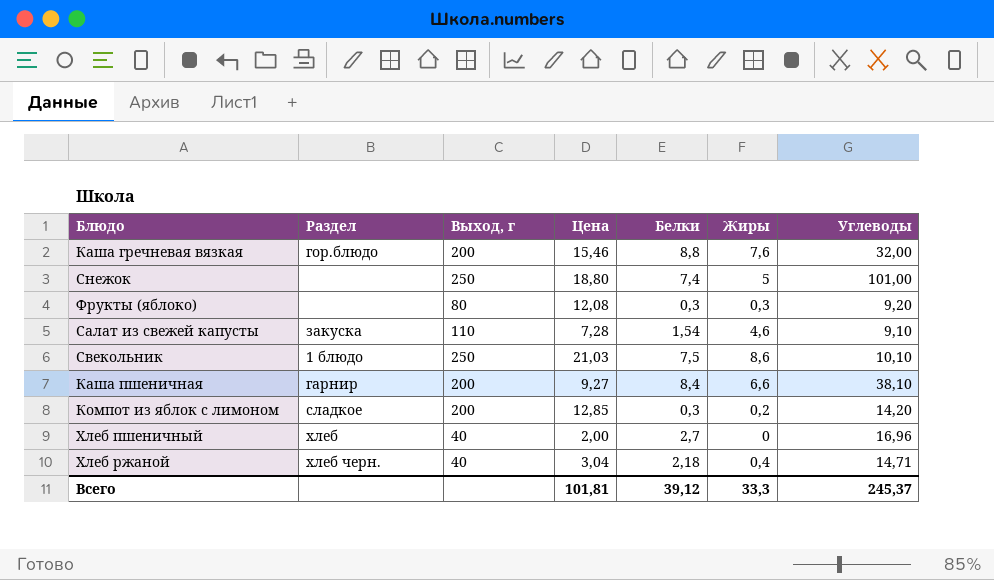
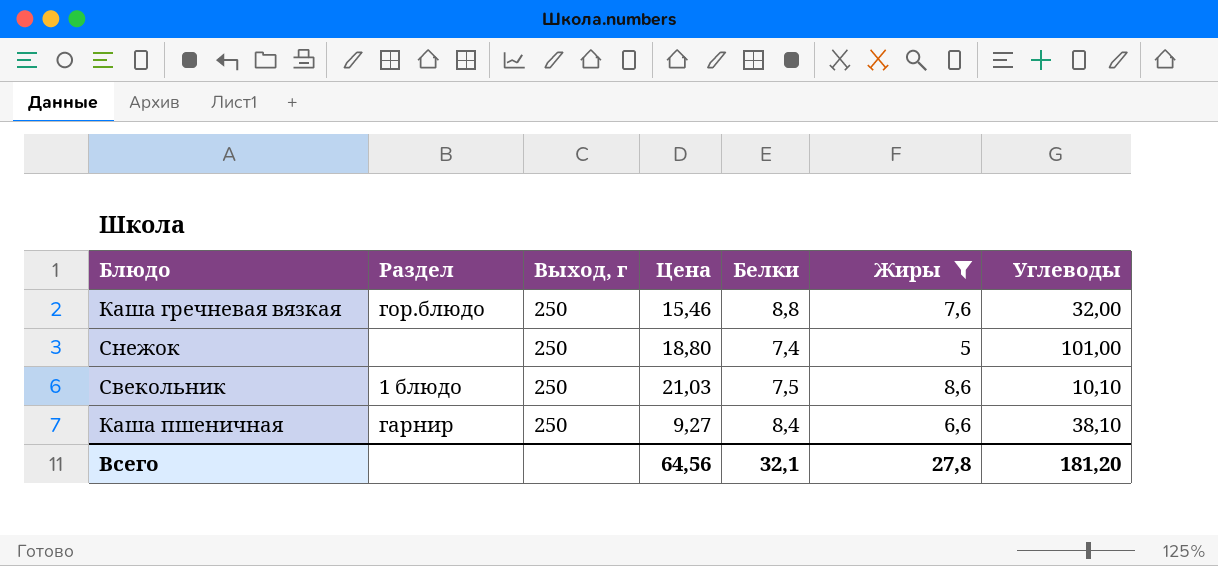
filter: none -> Жиры >= 5
Каша гречневая вязкая | Выход, г: 200 -> 250
Каша пшеничная | Выход, г: 200 -> 250
Всего | Цена: 101,81 -> 64,56
Всего | Белки: 39,12 -> 32,1
Всего | Жиры: 33,3 -> 27,8
Всего | Углеводы: 245,37 -> 181,20

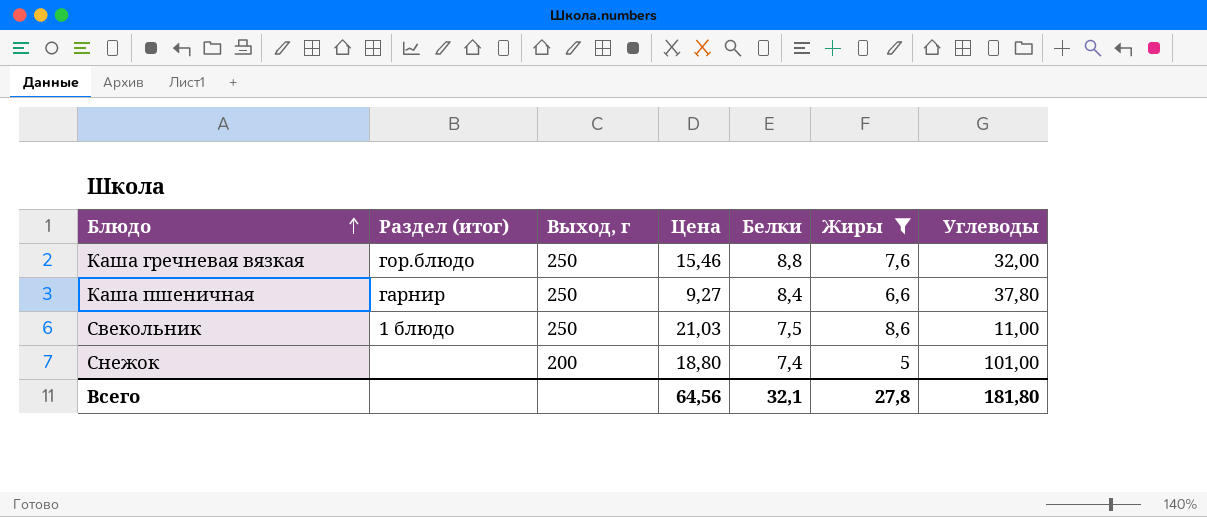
row order: none -> Блюдо ascending
column name: Раздел -> Раздел (итог)
Каша пшеничная | Углеводы: 38,10 -> 37,80
Свекольник | Углеводы: 10,10 -> 11,00
Снежок | Выход, г: 250 -> 200
Всего | Углеводы: 181,20 -> 181,80

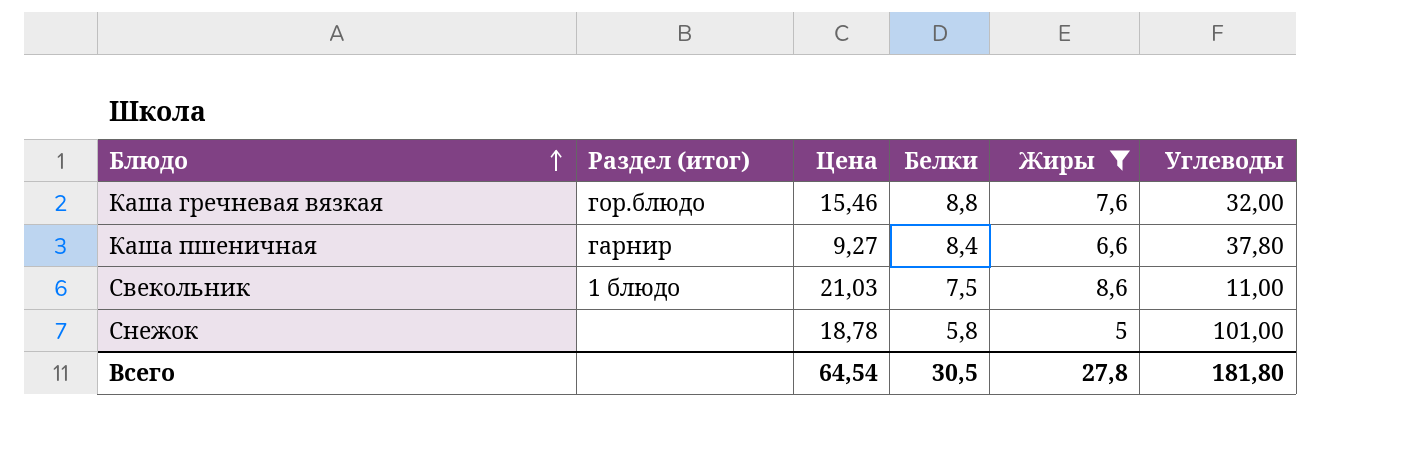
column Выход, г | position: 3 -> none
Снежок | Цена: 18,80 -> 18,78
Снежок | Белки: 7,4 -> 5,8
Всего | Цена: 64,56 -> 64,54
Всего | Белки: 32,1 -> 30,5

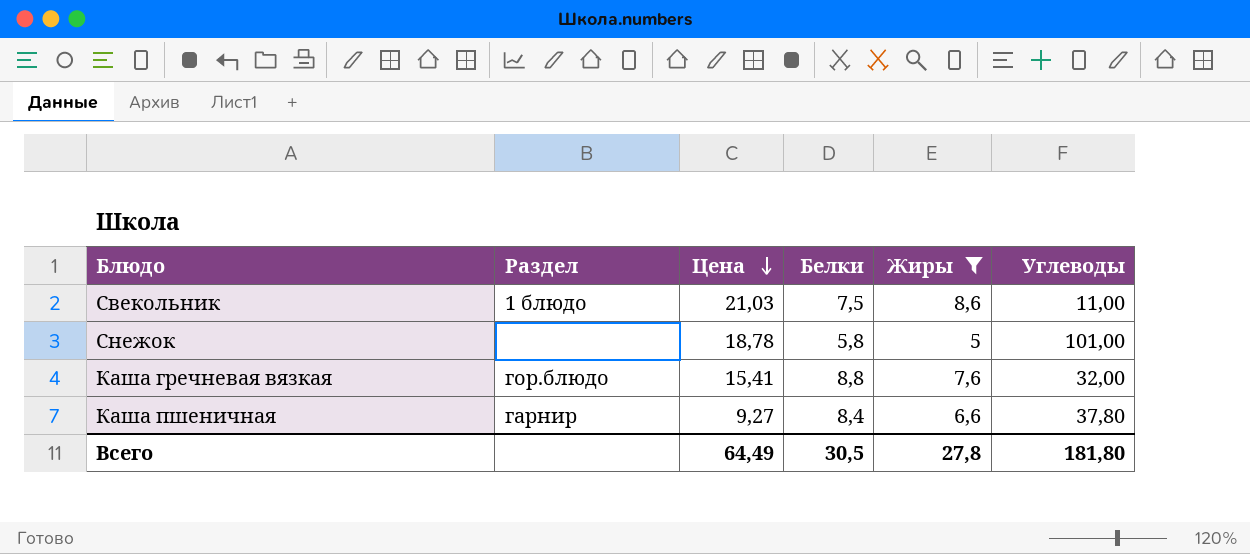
row order: Блюдо ascending -> Цена descending
column name: Раздел (итог) -> Раздел
Каша гречневая вязкая | Цена: 15,46 -> 15,41
Всего | Цена: 64,54 -> 64,49

